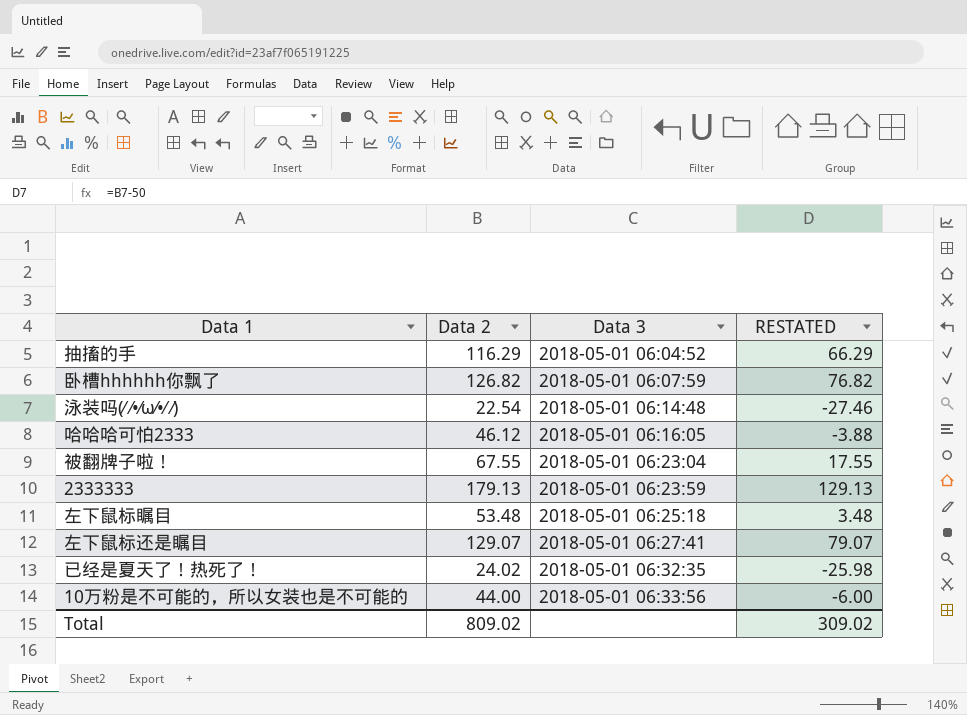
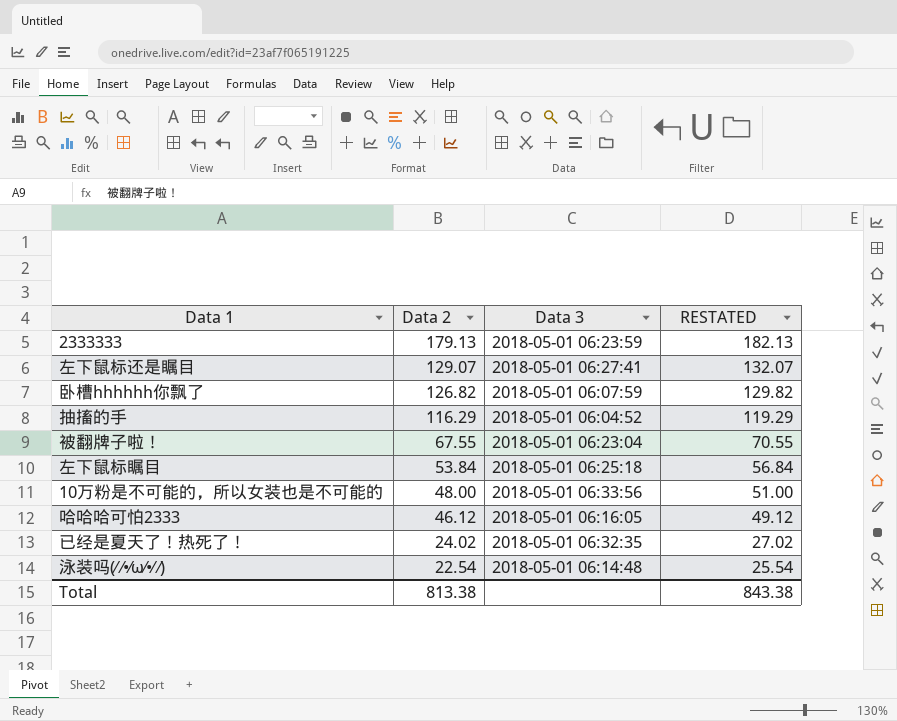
row order: Data 3 ascending -> Data 2 descending
column RESTATED | formula: [Data 2] - 50 -> [Data 2] + 3
左下鼠标瞩目 | Data 2: 53.48 -> 53.84
10万粉是不可能的，所以女装也是不可能的 | Data 2: 44.00 -> 48.00
Total | Data 2: 809.02 -> 813.38
Total | RESTATED: 309.02 -> 843.38

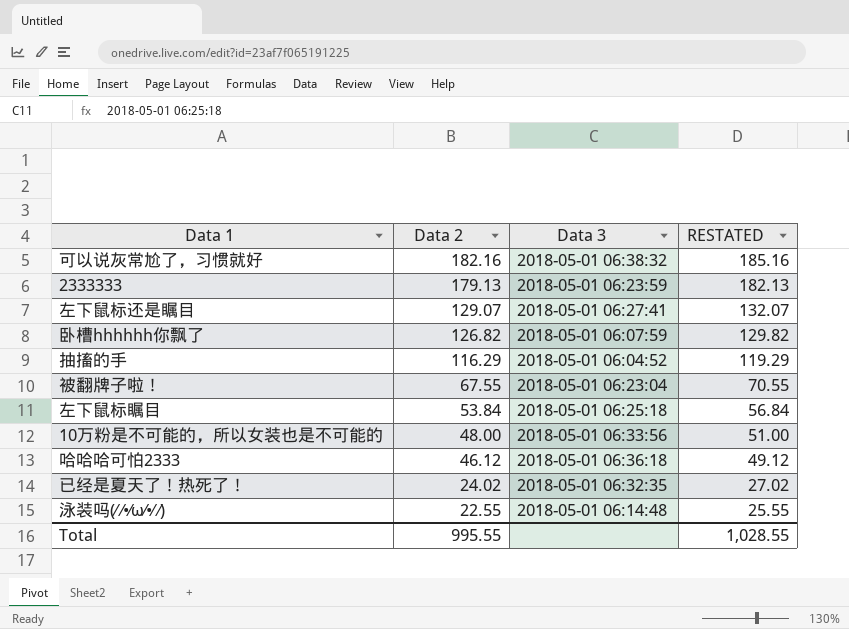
row 可以说灰常尬了，习惯就好: none -> 182.16 | 2018-05-01 06:38:32 | 185.16
哈哈哈可怕2333 | Data 3: 2018-05-01 06:16:05 -> 2018-05-01 06:36:18
泳装吗(⁄ ⁄•⁄ω⁄•⁄ ⁄) | Data 2: 22.54 -> 22.55
泳装吗(⁄ ⁄•⁄ω⁄•⁄ ⁄) | RESTATED: 25.54 -> 25.55
Total | Data 2: 813.38 -> 995.55
Total | RESTATED: 843.38 -> 1,028.55

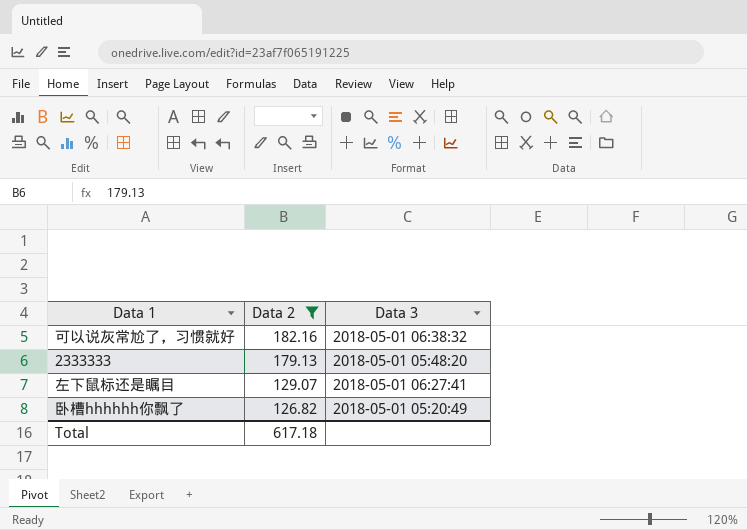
filter: none -> Data 2 >= 126.82
column RESTATED | formula: [Data 2] + 3 -> none
2333333 | Data 3: 2018-05-01 06:23:59 -> 2018-05-01 05:48:20
卧槽hhhhhh你飘了 | Data 3: 2018-05-01 06:07:59 -> 2018-05-01 05:20:49
Total | Data 2: 995.55 -> 617.18

